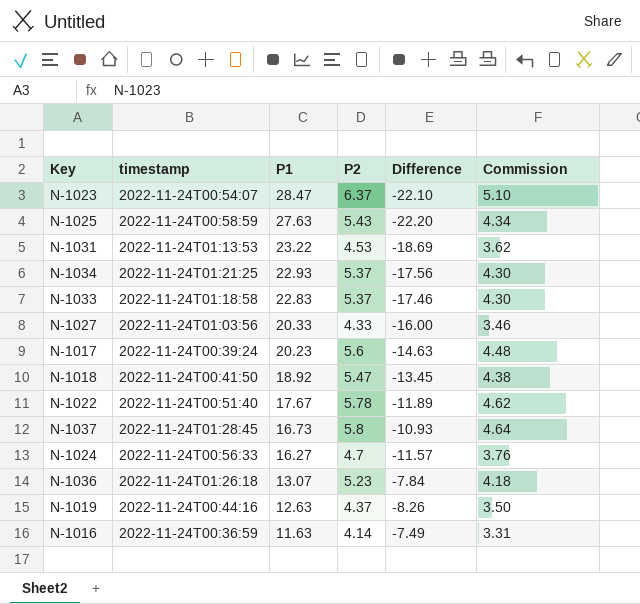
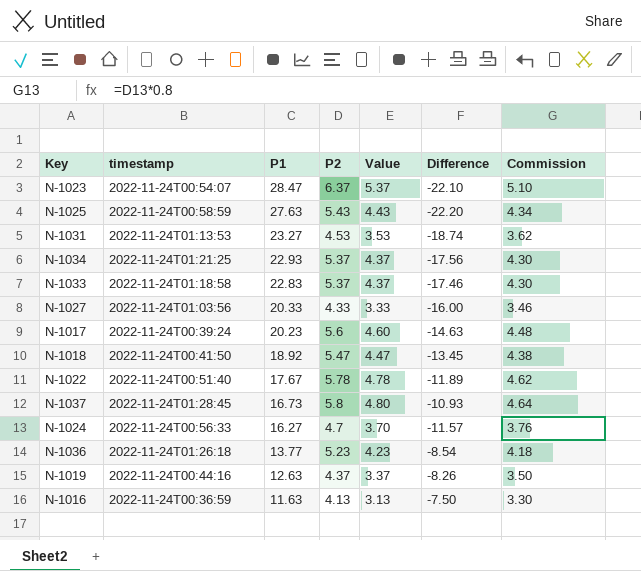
column Value | formula: none -> [P2] - 1
N-1031 | P1: 23.22 -> 23.27
N-1031 | Difference: -18.69 -> -18.74
N-1036 | P1: 13.07 -> 13.77
N-1036 | Difference: -7.84 -> -8.54
N-1016 | P2: 4.14 -> 4.13
N-1016 | Difference: -7.49 -> -7.50
N-1016 | Commission: 3.31 -> 3.30

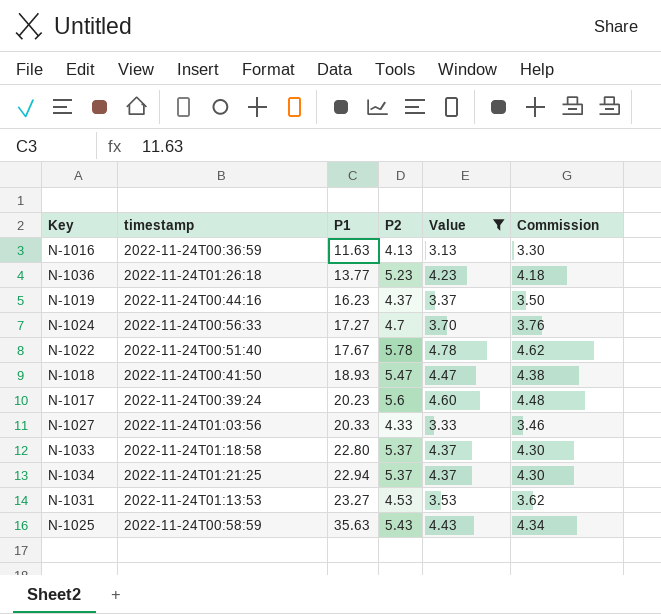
filter: none -> Value <= 4.78
row order: P1 descending -> P1 ascending
column Difference | formula: [P2] - [P1] -> none
N-1019 | P1: 12.63 -> 16.23
N-1024 | P1: 16.27 -> 17.27
N-1018 | P1: 18.92 -> 18.93
N-1033 | P1: 22.83 -> 22.80
N-1034 | P1: 22.93 -> 22.94
N-1025 | P1: 27.63 -> 35.63

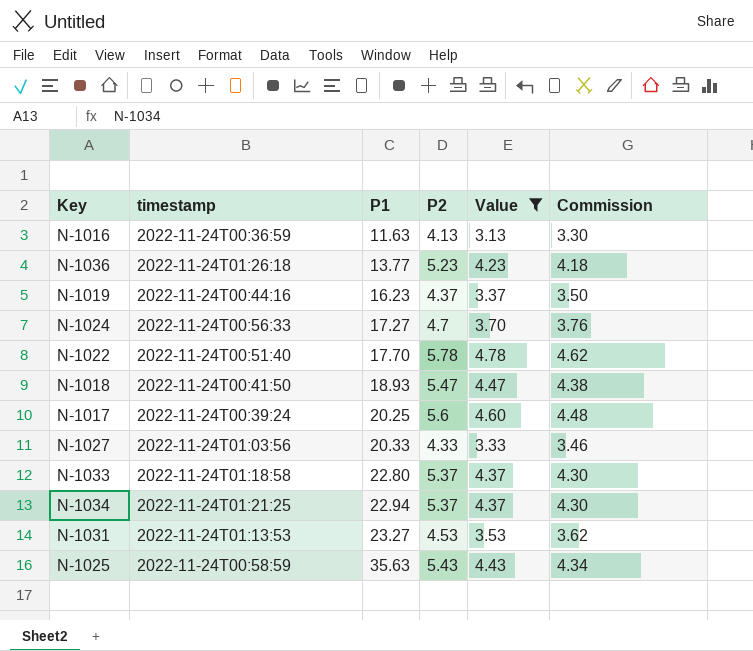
N-1022 | P1: 17.67 -> 17.70
N-1017 | P1: 20.23 -> 20.25

